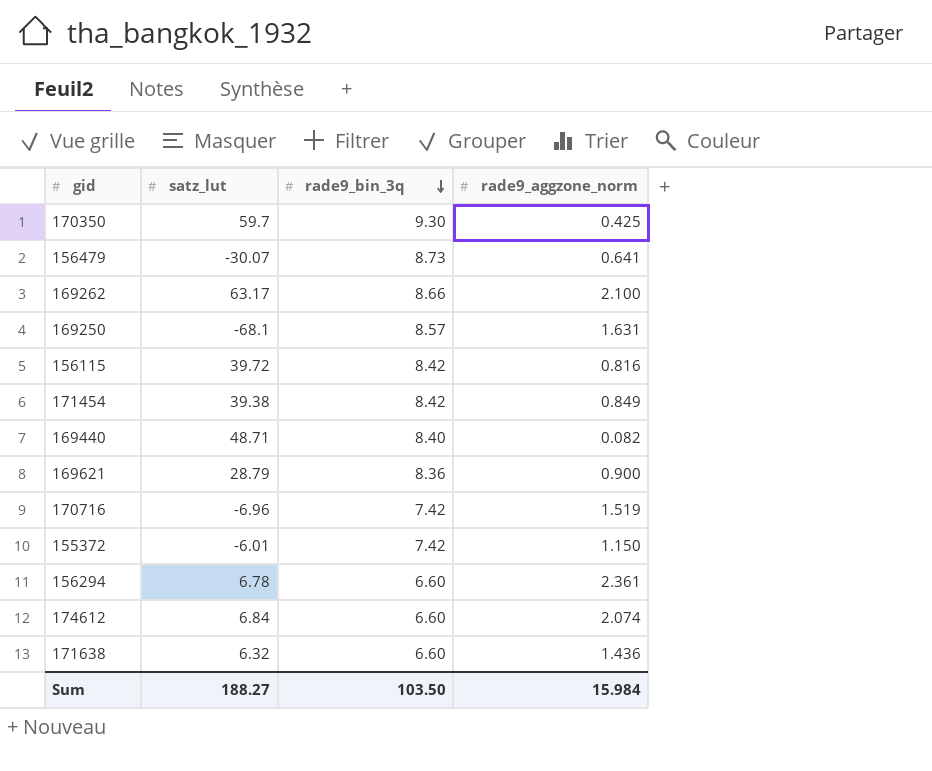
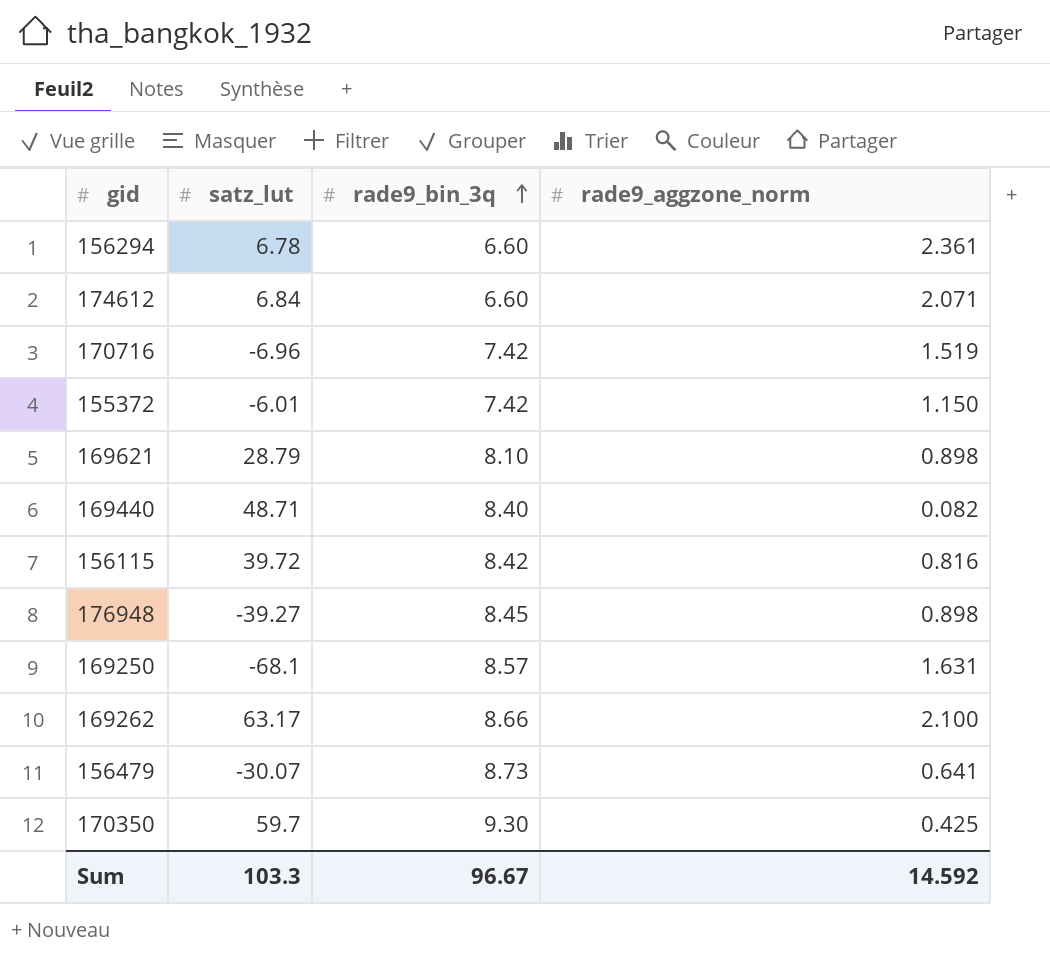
row order: rade9_bin_3q descending -> rade9_bin_3q ascending
row 171454: 39.38 | 8.42 | 0.849 -> none
row 171638: 6.32 | 6.60 | 1.436 -> none
174612 | rade9_aggzone_norm: 2.074 -> 2.071
169621 | rade9_bin_3q: 8.36 -> 8.10
169621 | rade9_aggzone_norm: 0.900 -> 0.898
row 176948: none -> -39.27 | 8.45 | 0.898
Sum | satz_lut: 188.27 -> 103.3
Sum | rade9_bin_3q: 103.50 -> 96.67
Sum | rade9_aggzone_norm: 15.984 -> 14.592

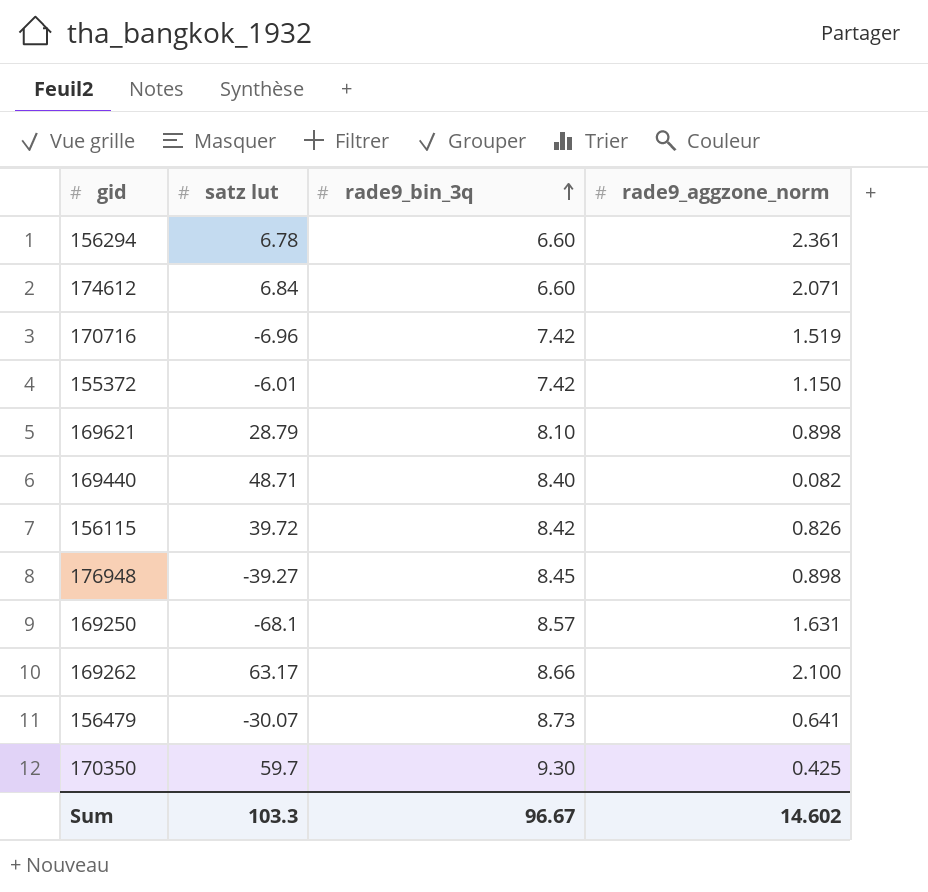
column name: satz_lut -> satz lut
156115 | rade9_aggzone_norm: 0.816 -> 0.826
Sum | rade9_aggzone_norm: 14.592 -> 14.602

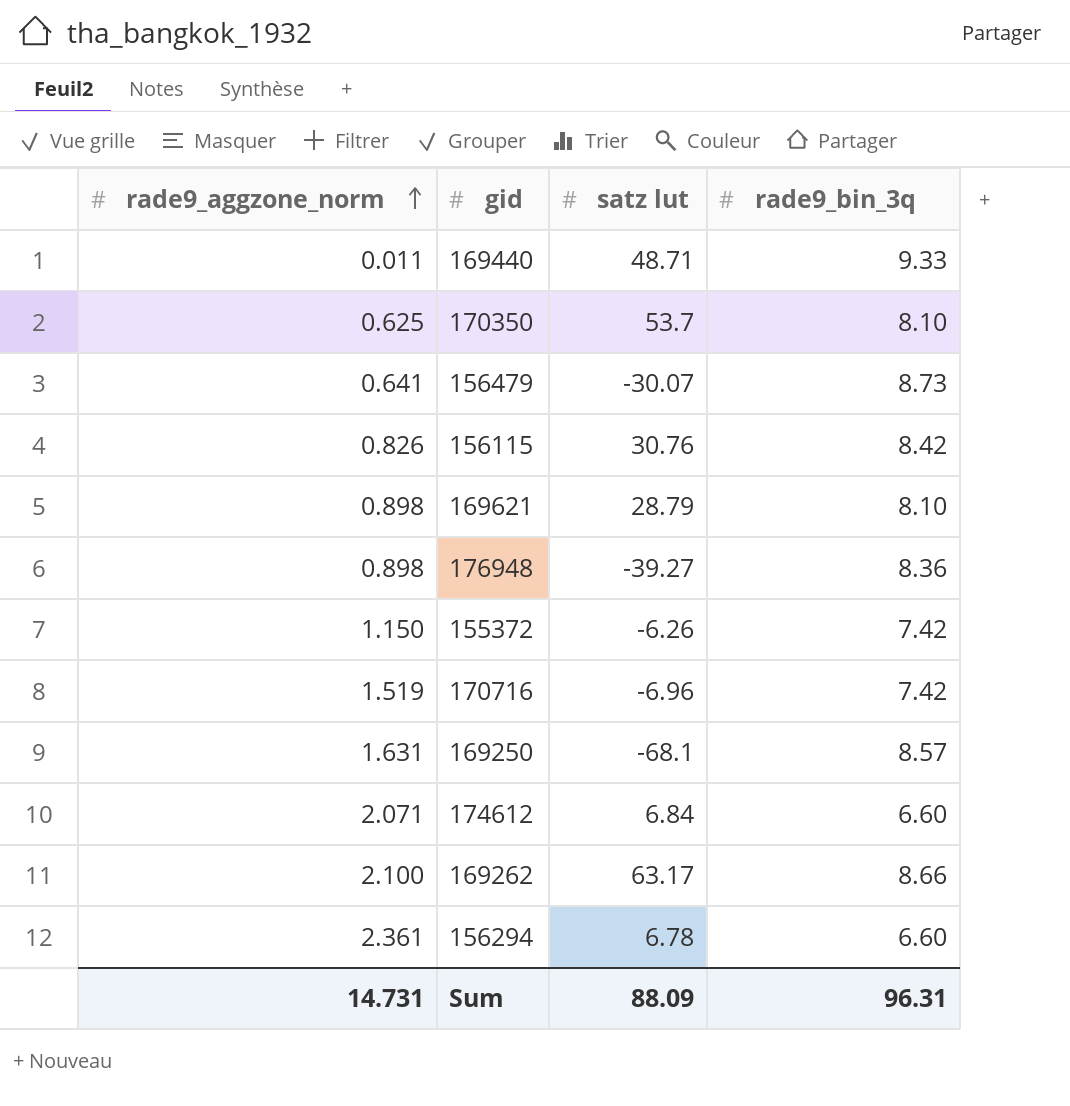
row order: rade9_bin_3q ascending -> rade9_aggzone_norm ascending
column rade9_aggzone_norm | position: 4 -> 1
169440 | rade9_aggzone_norm: 0.082 -> 0.011
169440 | rade9_bin_3q: 8.40 -> 9.33
170350 | rade9_aggzone_norm: 0.425 -> 0.625
170350 | satz lut: 59.7 -> 53.7
170350 | rade9_bin_3q: 9.30 -> 8.10
156115 | satz lut: 39.72 -> 30.76
176948 | rade9_bin_3q: 8.45 -> 8.36
155372 | satz lut: -6.01 -> -6.26
Sum | rade9_aggzone_norm: 14.602 -> 14.731
Sum | satz lut: 103.3 -> 88.09
Sum | rade9_bin_3q: 96.67 -> 96.31

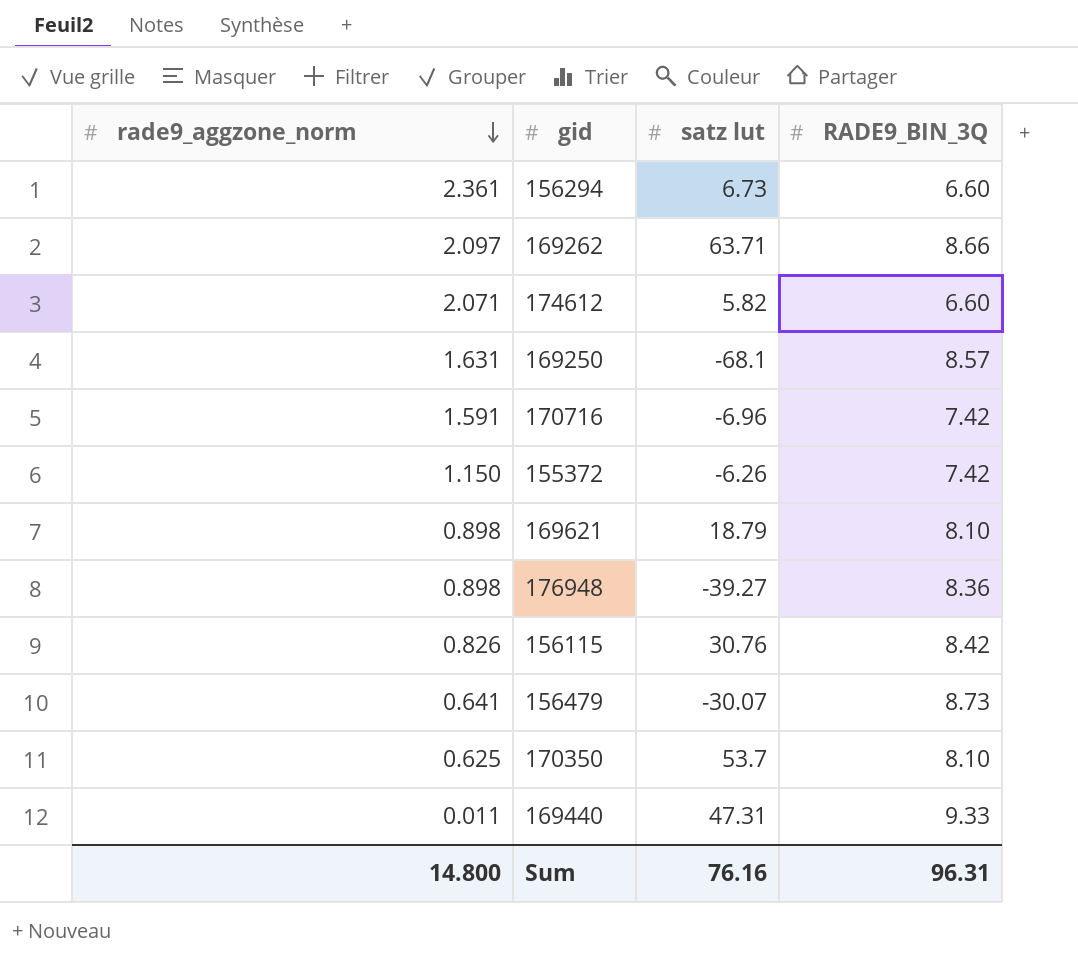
row order: rade9_aggzone_norm ascending -> rade9_aggzone_norm descending
column name: rade9_bin_3q -> RADE9_BIN_3Q
156294 | satz lut: 6.78 -> 6.73
169262 | rade9_aggzone_norm: 2.100 -> 2.097
169262 | satz lut: 63.17 -> 63.71
174612 | satz lut: 6.84 -> 5.82
170716 | rade9_aggzone_norm: 1.519 -> 1.591
169621 | satz lut: 28.79 -> 18.79
169440 | satz lut: 48.71 -> 47.31
Sum | rade9_aggzone_norm: 14.731 -> 14.800
Sum | satz lut: 88.09 -> 76.16

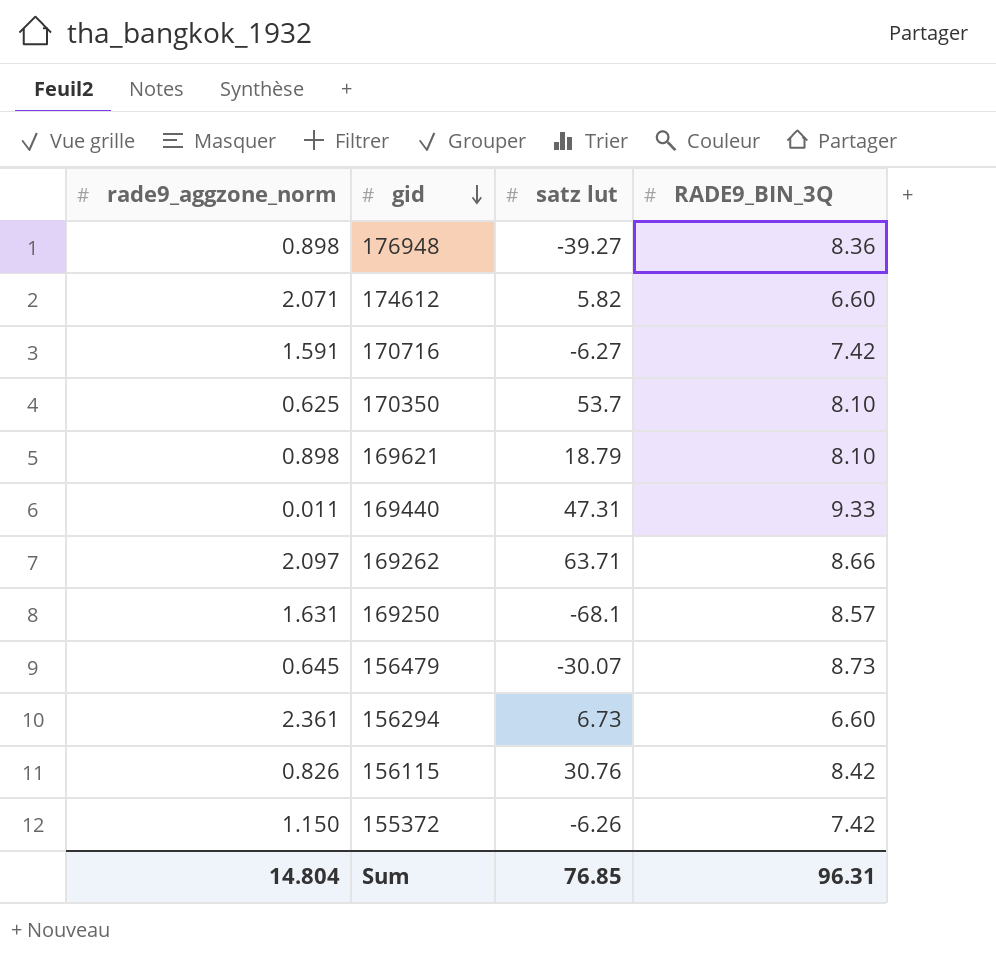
row order: rade9_aggzone_norm descending -> gid descending
170716 | satz lut: -6.96 -> -6.27
156479 | rade9_aggzone_norm: 0.641 -> 0.645
Sum | rade9_aggzone_norm: 14.800 -> 14.804
Sum | satz lut: 76.16 -> 76.85

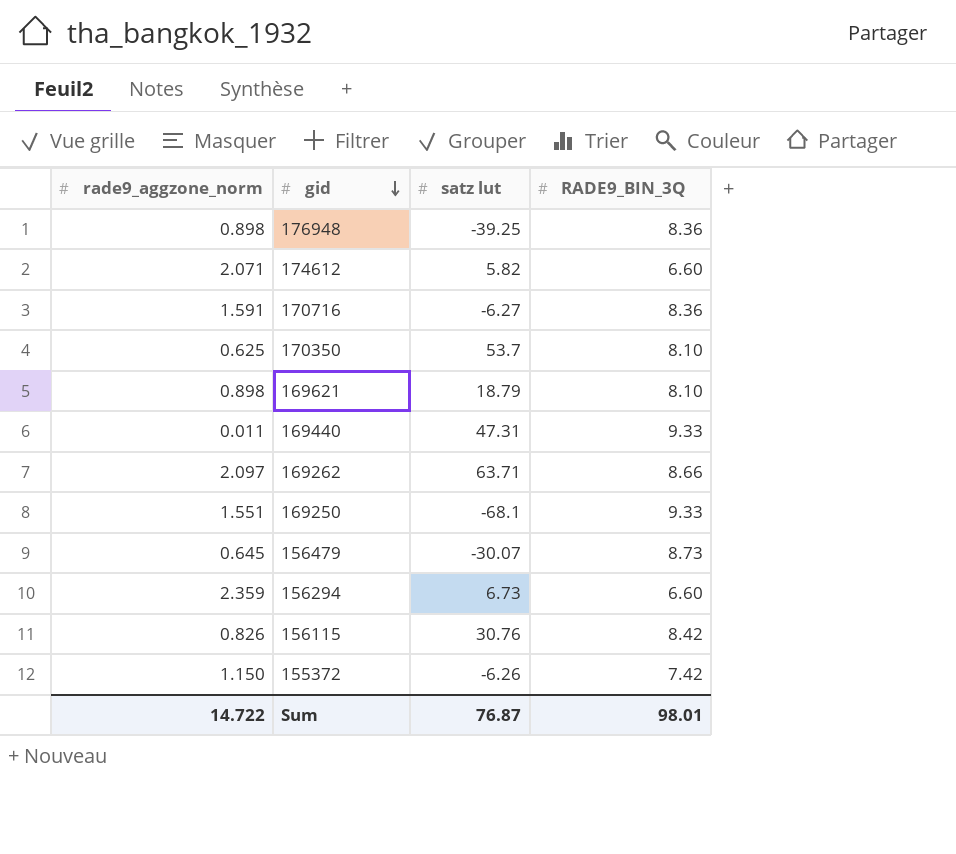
176948 | satz lut: -39.27 -> -39.25
170716 | RADE9_BIN_3Q: 7.42 -> 8.36
169250 | rade9_aggzone_norm: 1.631 -> 1.551
169250 | RADE9_BIN_3Q: 8.57 -> 9.33
156294 | rade9_aggzone_norm: 2.361 -> 2.359
Sum | rade9_aggzone_norm: 14.804 -> 14.722
Sum | satz lut: 76.85 -> 76.87
Sum | RADE9_BIN_3Q: 96.31 -> 98.01

